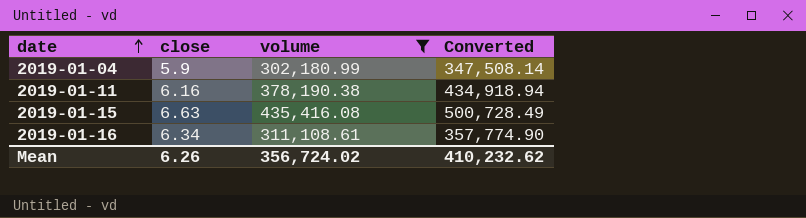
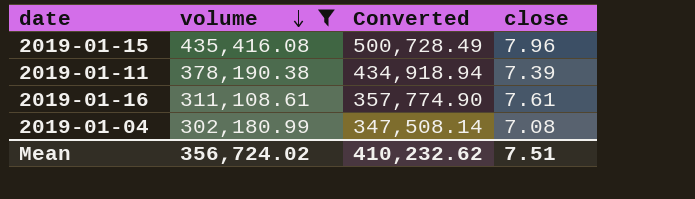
row order: date ascending -> volume descending
column close | position: 2 -> 4
2019-01-15 | close: 6.63 -> 7.96
2019-01-11 | close: 6.16 -> 7.39
2019-01-16 | close: 6.34 -> 7.61
2019-01-04 | close: 5.9 -> 7.08
Mean | close: 6.26 -> 7.51

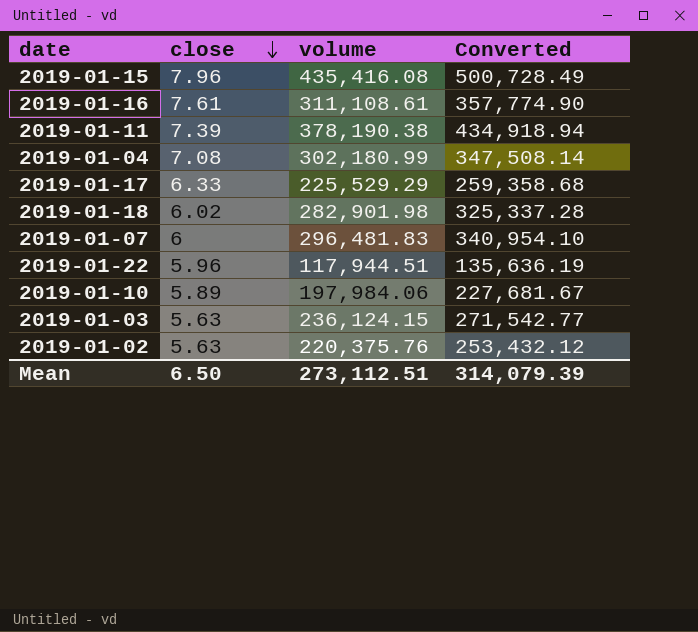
filter: volume >= 302,180.99 -> none
row order: volume descending -> close descending
column close | position: 4 -> 2
Mean | close: 7.51 -> 6.50
Mean | volume: 356,724.02 -> 273,112.51
Mean | Converted: 410,232.62 -> 314,079.39

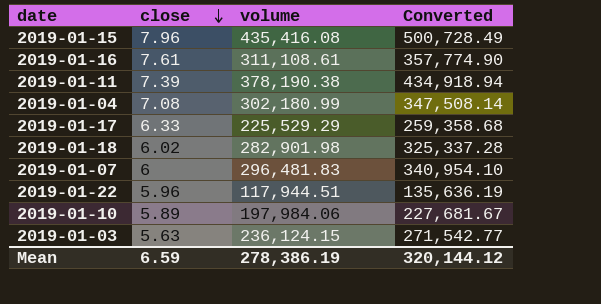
row 2019-01-02: 5.63 | 220,375.76 | 253,432.12 -> none
Mean | close: 6.50 -> 6.59
Mean | volume: 273,112.51 -> 278,386.19
Mean | Converted: 314,079.39 -> 320,144.12

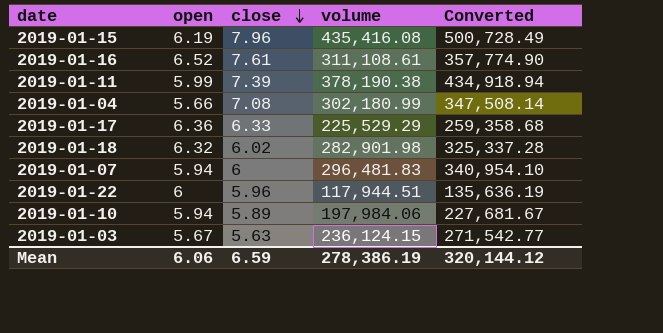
column open | position: none -> 2

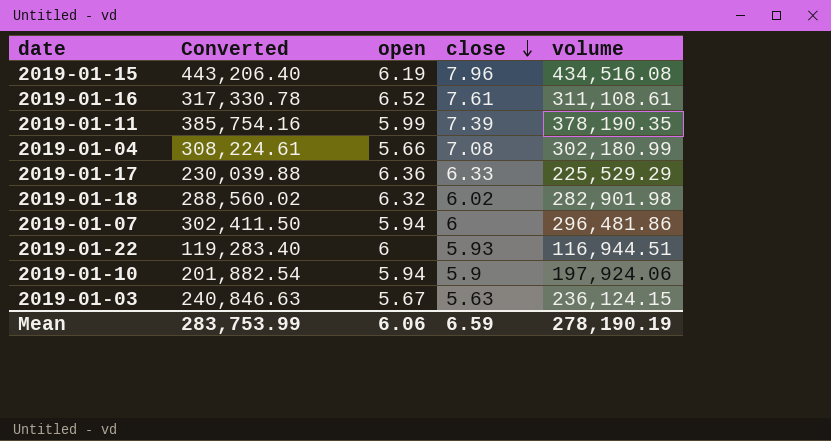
column Converted | formula: [volume] * 1.15 -> [volume] * 1.02
column Converted | position: 5 -> 2
2019-01-15 | volume: 435,416.08 -> 434,516.08
2019-01-11 | volume: 378,190.38 -> 378,190.35
2019-01-07 | volume: 296,481.83 -> 296,481.86
2019-01-22 | close: 5.96 -> 5.93
2019-01-22 | volume: 117,944.51 -> 116,944.51
2019-01-10 | close: 5.89 -> 5.9
2019-01-10 | volume: 197,984.06 -> 197,924.06
Mean | Converted: 320,144.12 -> 283,753.99
Mean | volume: 278,386.19 -> 278,190.19

